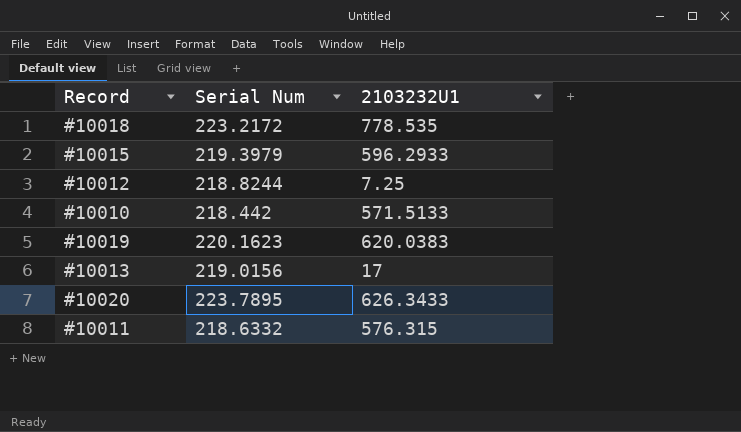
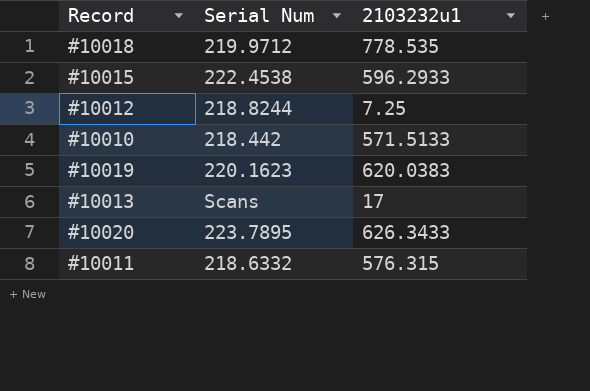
column name: 2103232U1 -> 2103232u1
#10018 | Serial Num: 223.2172 -> 219.9712
#10015 | Serial Num: 219.3979 -> 222.4538
#10013 | Serial Num: 219.0156 -> Scans

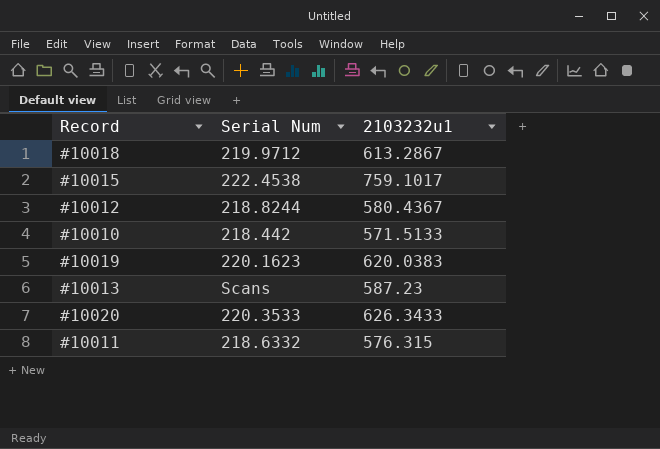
#10018 | 2103232u1: 778.535 -> 613.2867
#10015 | 2103232u1: 596.2933 -> 759.1017
#10012 | 2103232u1: 7.25 -> 580.4367
#10013 | 2103232u1: 17 -> 587.23
#10020 | Serial Num: 223.7895 -> 220.3533

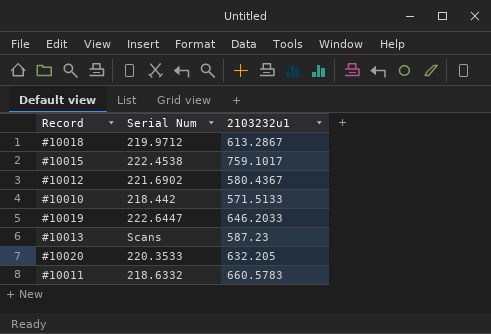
#10012 | Serial Num: 218.8244 -> 221.6902
#10019 | Serial Num: 220.1623 -> 222.6447
#10019 | 2103232u1: 620.0383 -> 646.2033
#10020 | 2103232u1: 626.3433 -> 632.205
#10011 | 2103232u1: 576.315 -> 660.5783

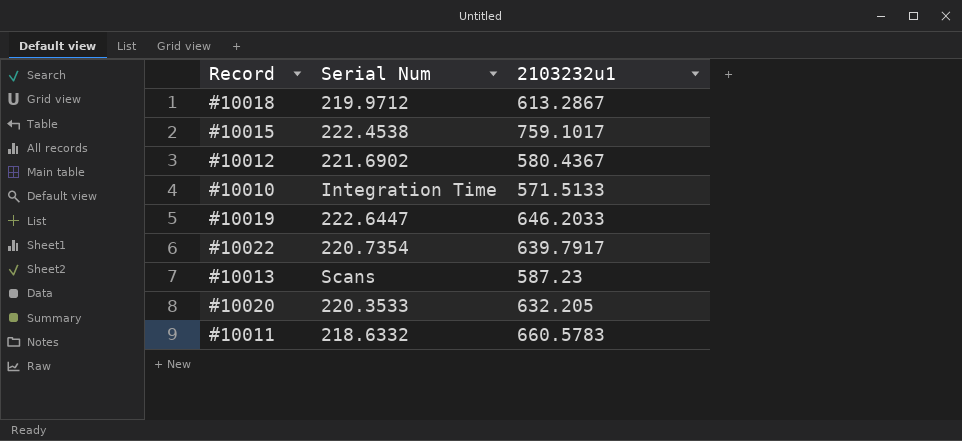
#10010 | Serial Num: 218.442 -> Integration Time
row #10022: none -> 220.7354 | 639.7917

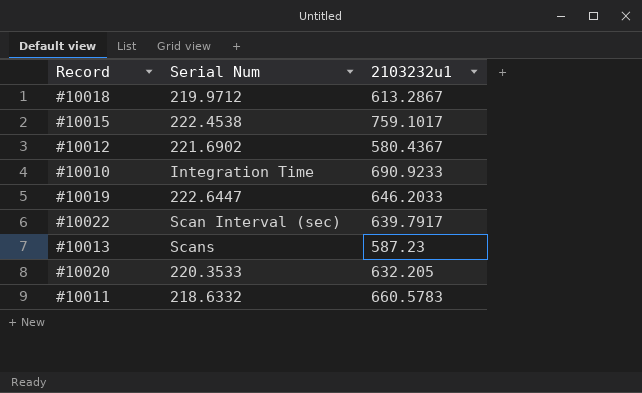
#10010 | 2103232u1: 571.5133 -> 690.9233
#10022 | Serial Num: 220.7354 -> Scan Interval (sec)

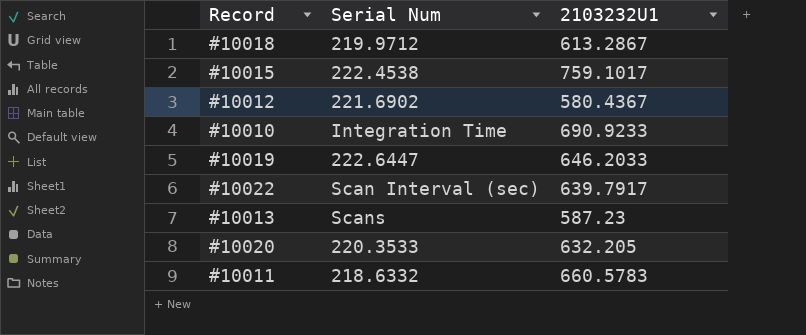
column name: 2103232u1 -> 2103232U1

